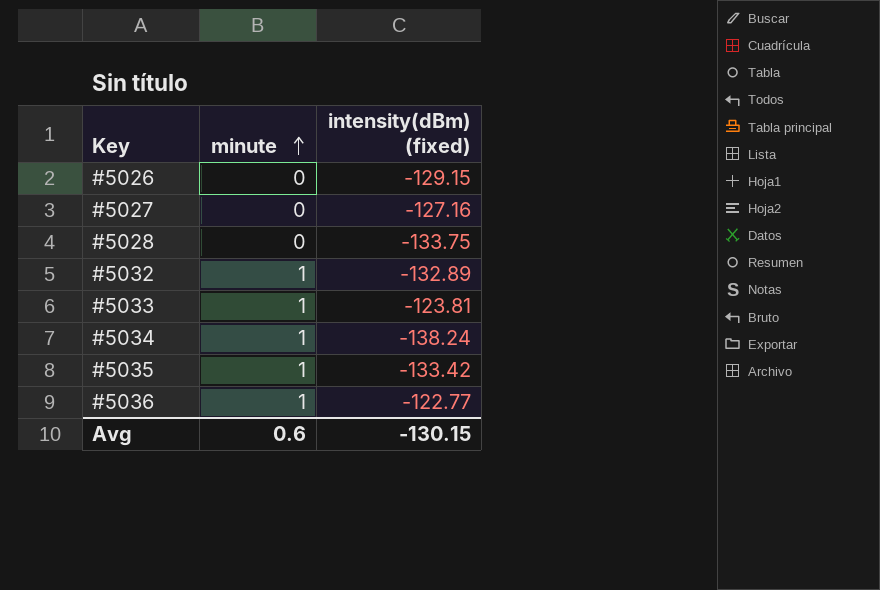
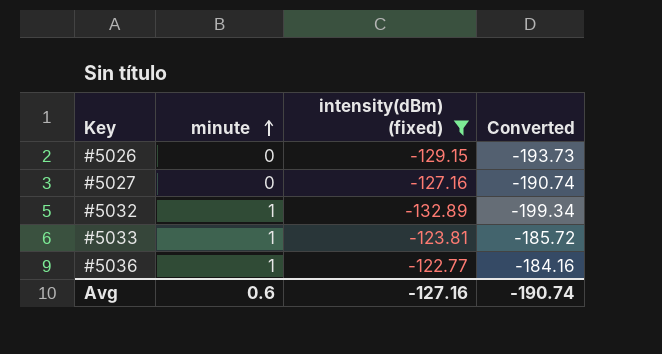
filter: none -> intensity(dBm) (fixed) >= -132.89
column Converted | formula: none -> [intensity(dBm) (fixed)] * 1.5
Avg | intensity(dBm) (fixed): -130.15 -> -127.16

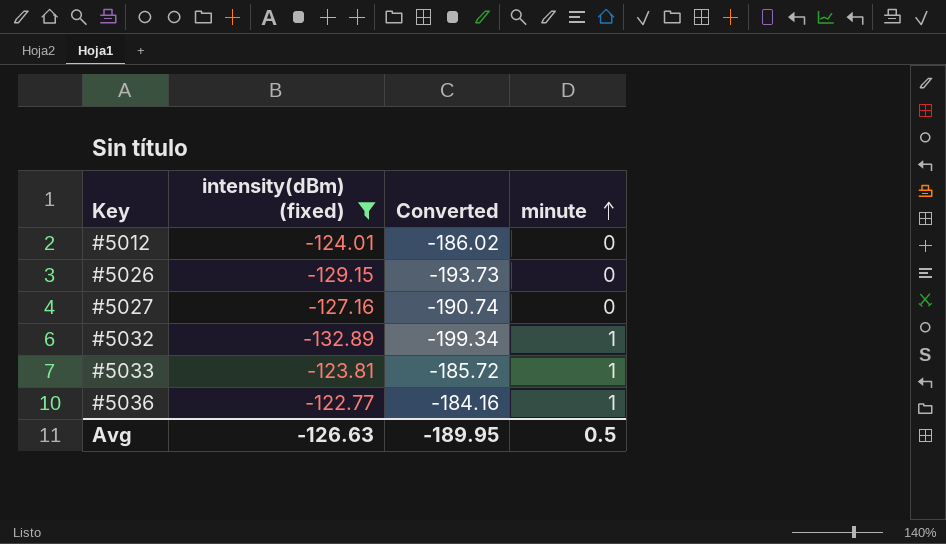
column minute | position: 2 -> 4
row #5012: none -> -124.01 | -186.02 | 0
Avg | intensity(dBm) (fixed): -127.16 -> -126.63
Avg | Converted: -190.74 -> -189.95
Avg | minute: 0.6 -> 0.5

